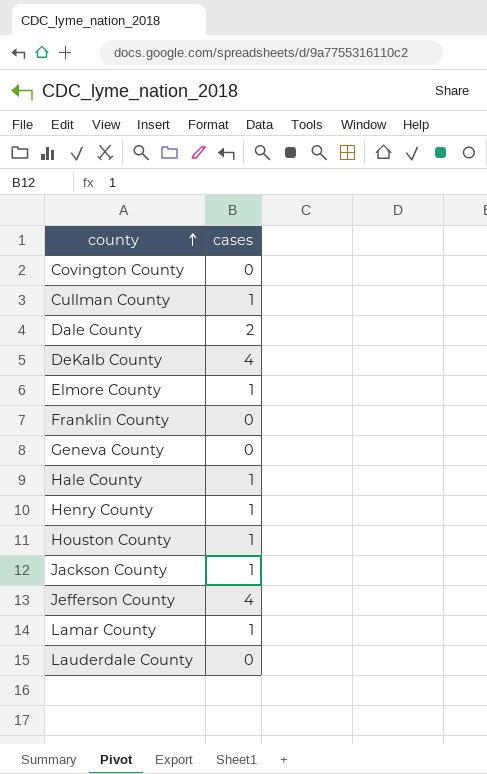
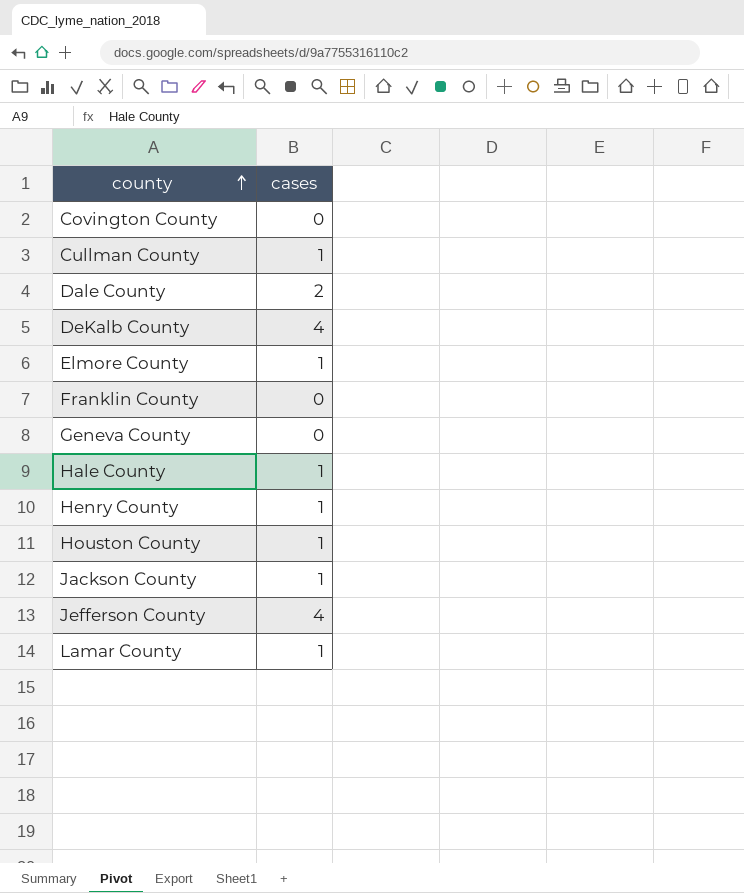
row Lauderdale County: 0 -> none

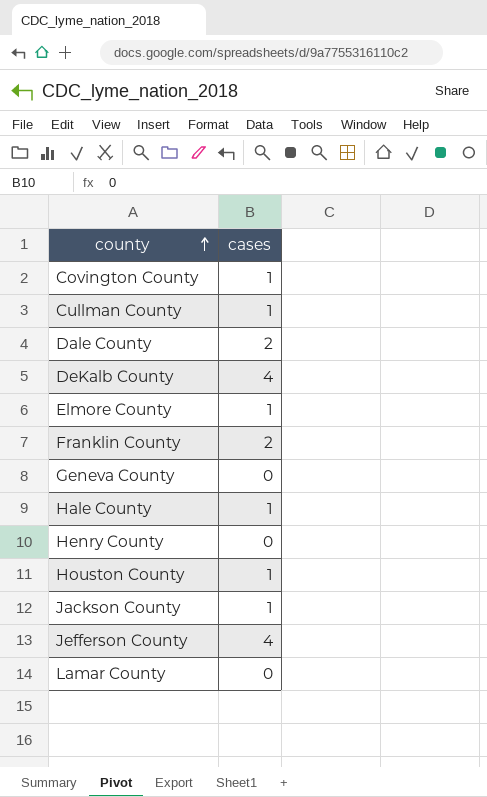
Covington County | cases: 0 -> 1
Franklin County | cases: 0 -> 2
Henry County | cases: 1 -> 0
Lamar County | cases: 1 -> 0

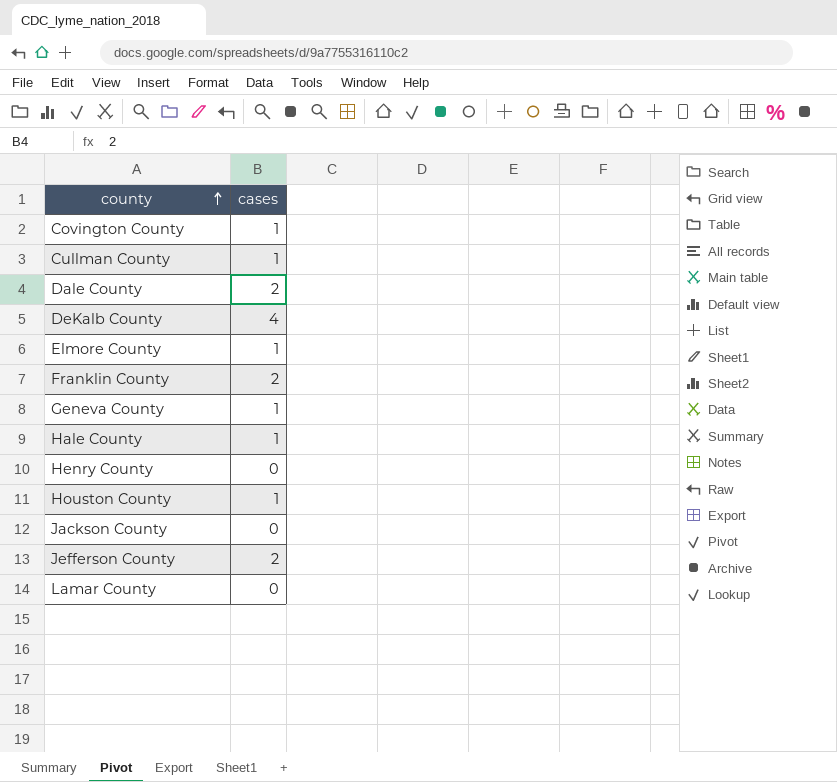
Geneva County | cases: 0 -> 1
Jackson County | cases: 1 -> 0
Jefferson County | cases: 4 -> 2

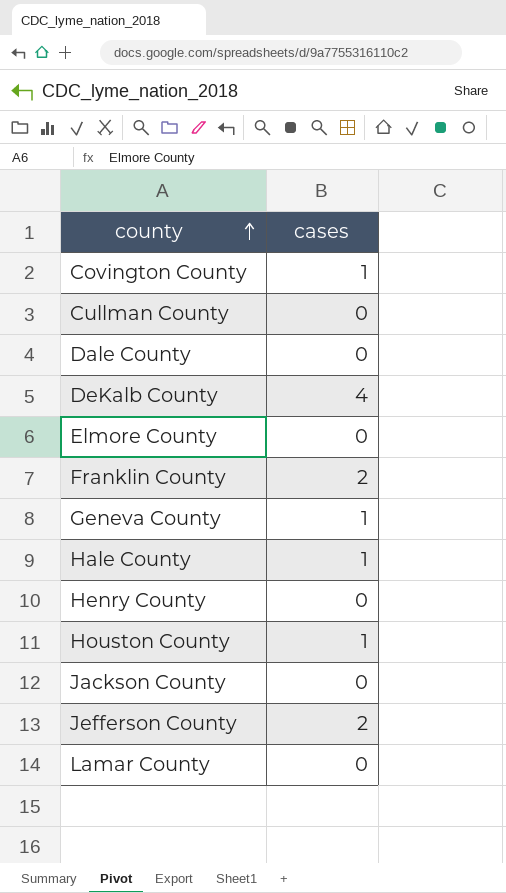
Cullman County | cases: 1 -> 0
Dale County | cases: 2 -> 0
Elmore County | cases: 1 -> 0

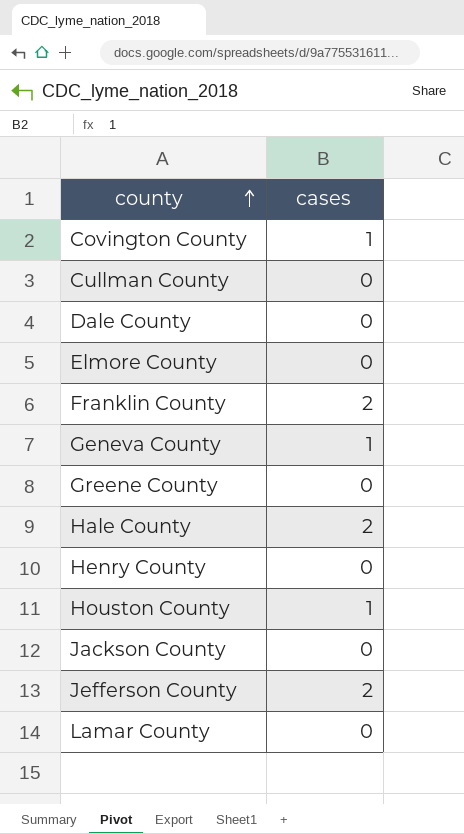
row DeKalb County: 4 -> none
row Greene County: none -> 0
Hale County | cases: 1 -> 2

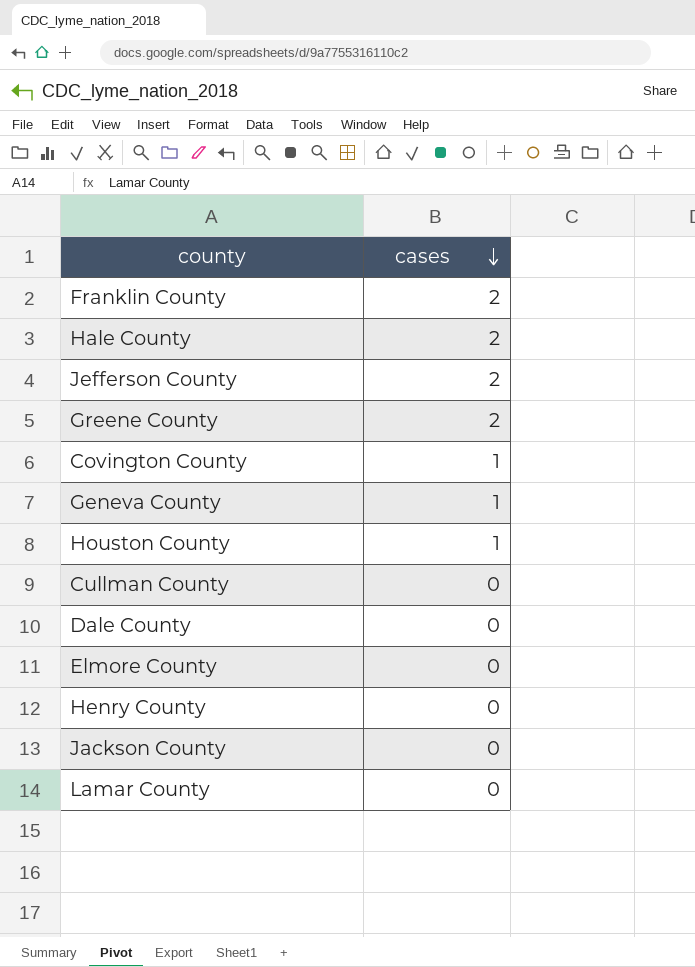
row order: county ascending -> cases descending
Greene County | cases: 0 -> 2

